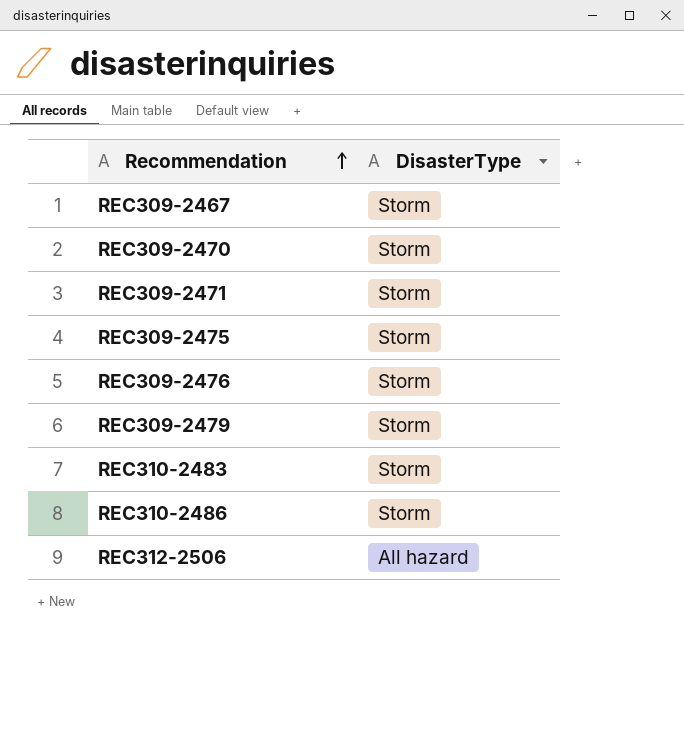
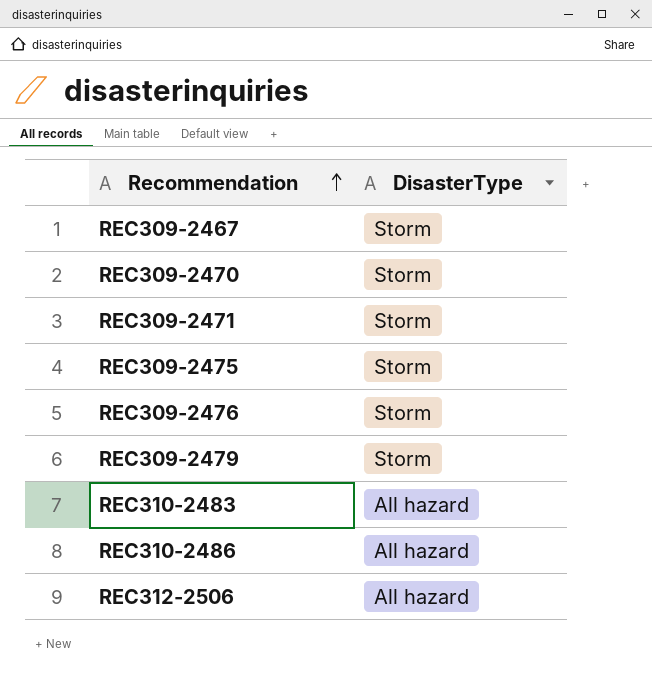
REC310-2483 | DisasterType: Storm -> All hazard
REC310-2486 | DisasterType: Storm -> All hazard

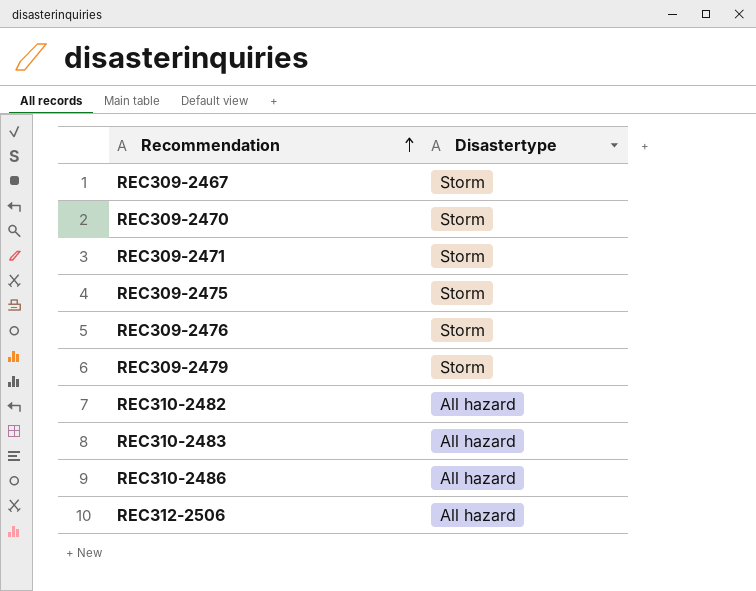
column name: DisasterType -> Disastertype
row REC310-2482: none -> All hazard

